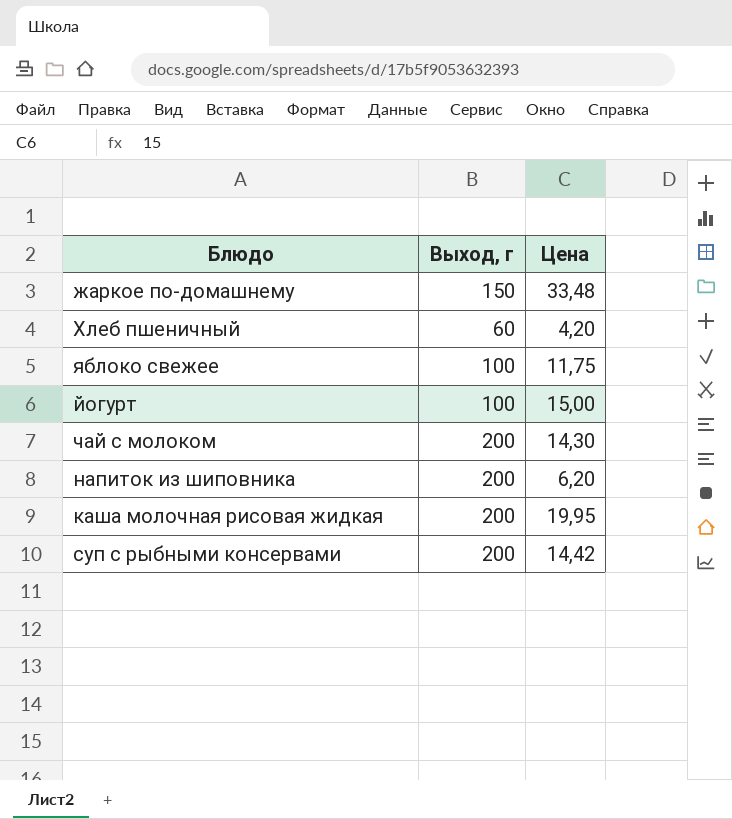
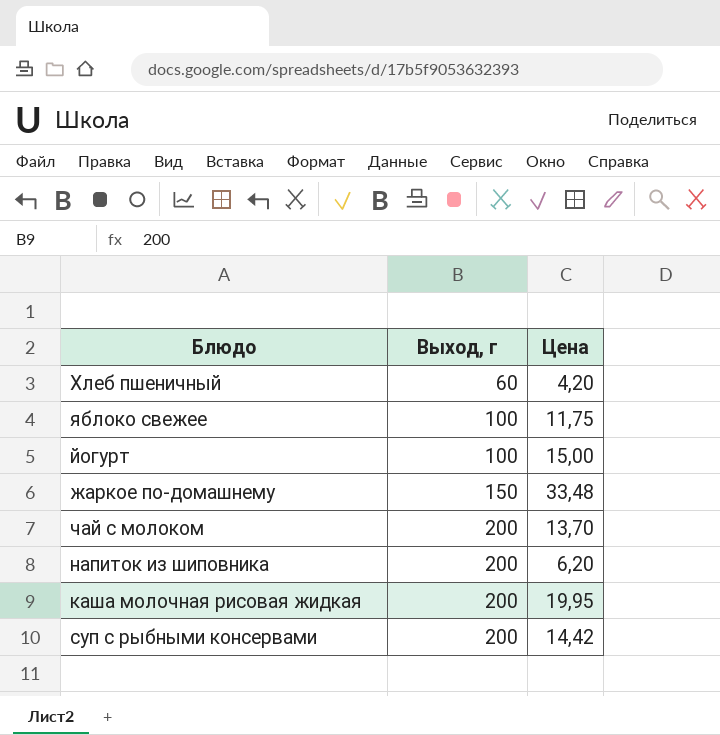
row order: none -> Выход, г ascending
чай с молоком | Цена: 14,30 -> 13,70

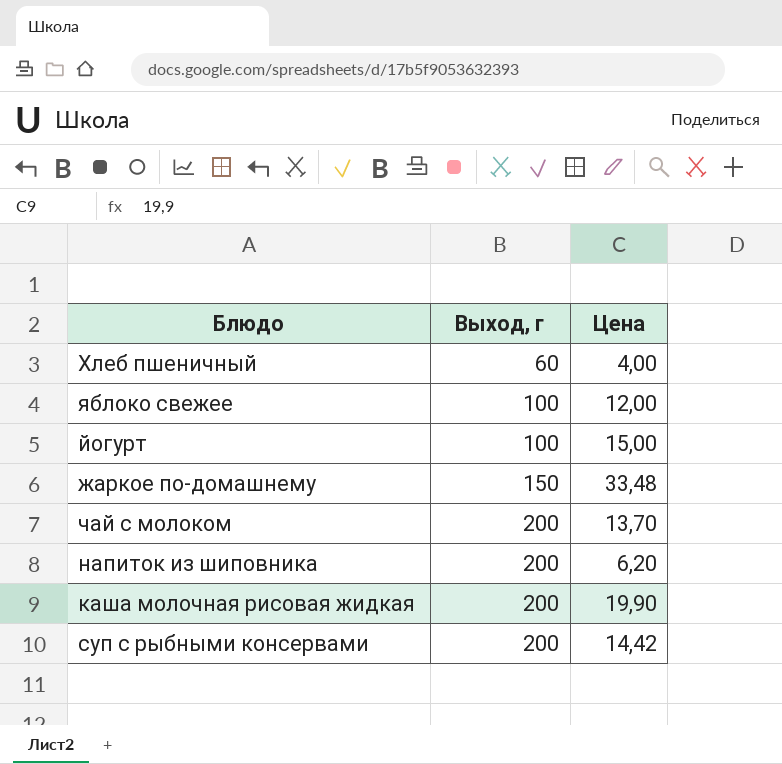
Хлеб пшеничный | Цена: 4,20 -> 4,00
яблоко свежее | Цена: 11,75 -> 12,00
каша молочная рисовая жидкая | Цена: 19,95 -> 19,90

